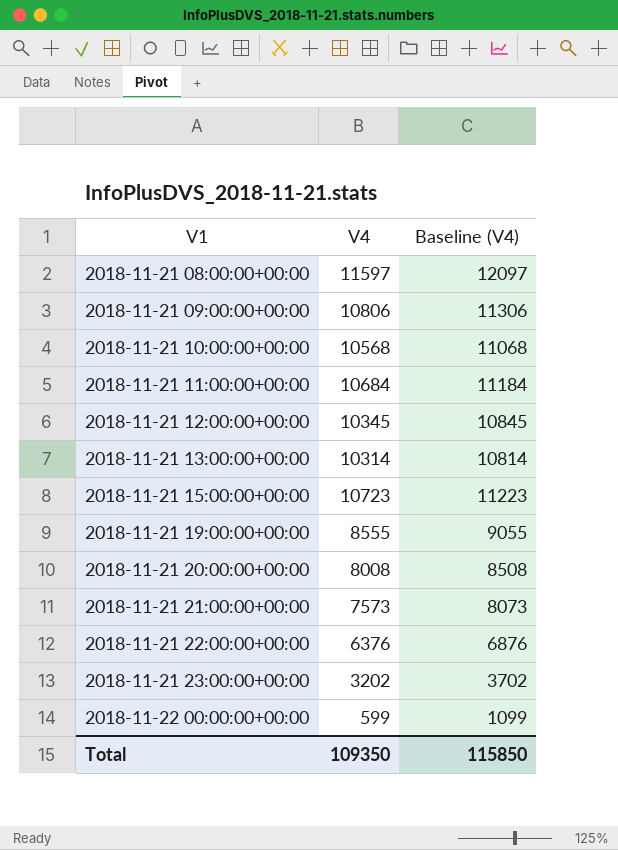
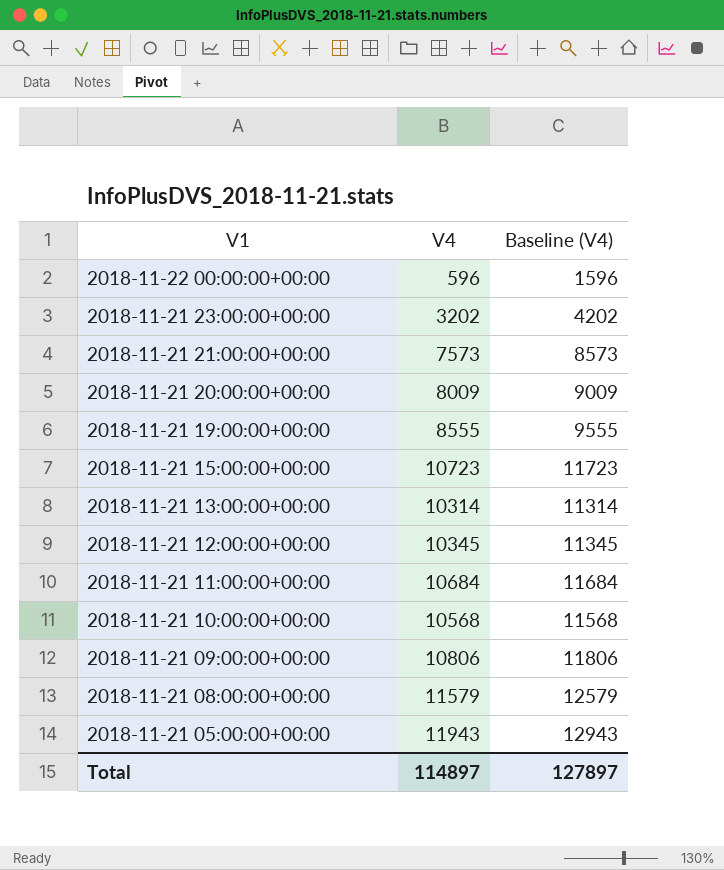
row order: V1 ascending -> V1 descending
column Baseline (V4) | formula: [V4] + 500 -> [V4] + 1000
row 2018-11-21 22:00:00+00:00: 6376 | 6876 -> none
2018-11-22 00:00:00+00:00 | V4: 599 -> 596
2018-11-21 20:00:00+00:00 | V4: 8008 -> 8009
2018-11-21 08:00:00+00:00 | V4: 11597 -> 11579
row 2018-11-21 05:00:00+00:00: none -> 11943 | 12943
Total | V4: 109350 -> 114897
Total | Baseline (V4): 115850 -> 127897

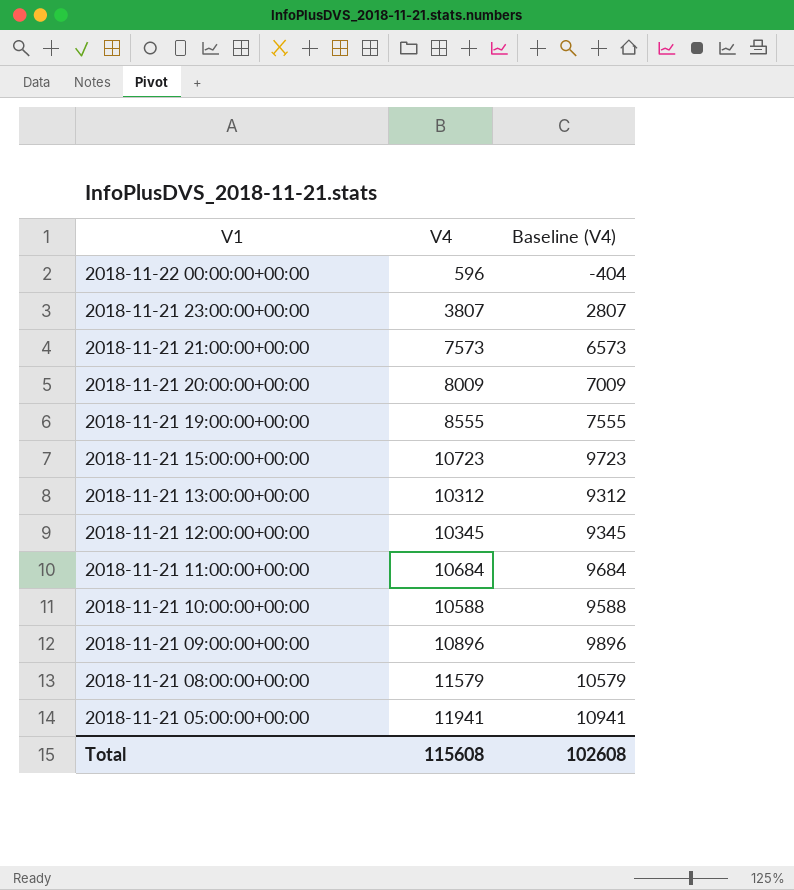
column Baseline (V4) | formula: [V4] + 1000 -> [V4] - 1000
2018-11-21 23:00:00+00:00 | V4: 3202 -> 3807
2018-11-21 13:00:00+00:00 | V4: 10314 -> 10312
2018-11-21 10:00:00+00:00 | V4: 10568 -> 10588
2018-11-21 09:00:00+00:00 | V4: 10806 -> 10896
2018-11-21 05:00:00+00:00 | V4: 11943 -> 11941
Total | V4: 114897 -> 115608
Total | Baseline (V4): 127897 -> 102608

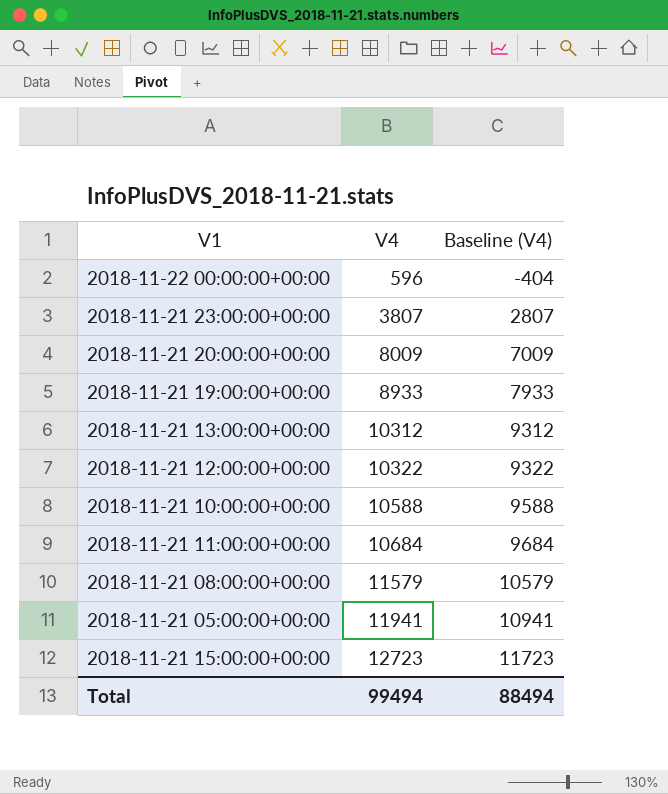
row order: V1 descending -> V4 ascending
row 2018-11-21 21:00:00+00:00: 7573 | 6573 -> none
row 2018-11-21 09:00:00+00:00: 10896 | 9896 -> none
2018-11-21 19:00:00+00:00 | V4: 8555 -> 8933
2018-11-21 19:00:00+00:00 | Baseline (V4): 7555 -> 7933
2018-11-21 12:00:00+00:00 | V4: 10345 -> 10322
2018-11-21 12:00:00+00:00 | Baseline (V4): 9345 -> 9322
2018-11-21 15:00:00+00:00 | V4: 10723 -> 12723
2018-11-21 15:00:00+00:00 | Baseline (V4): 9723 -> 11723
Total | V4: 115608 -> 99494
Total | Baseline (V4): 102608 -> 88494

